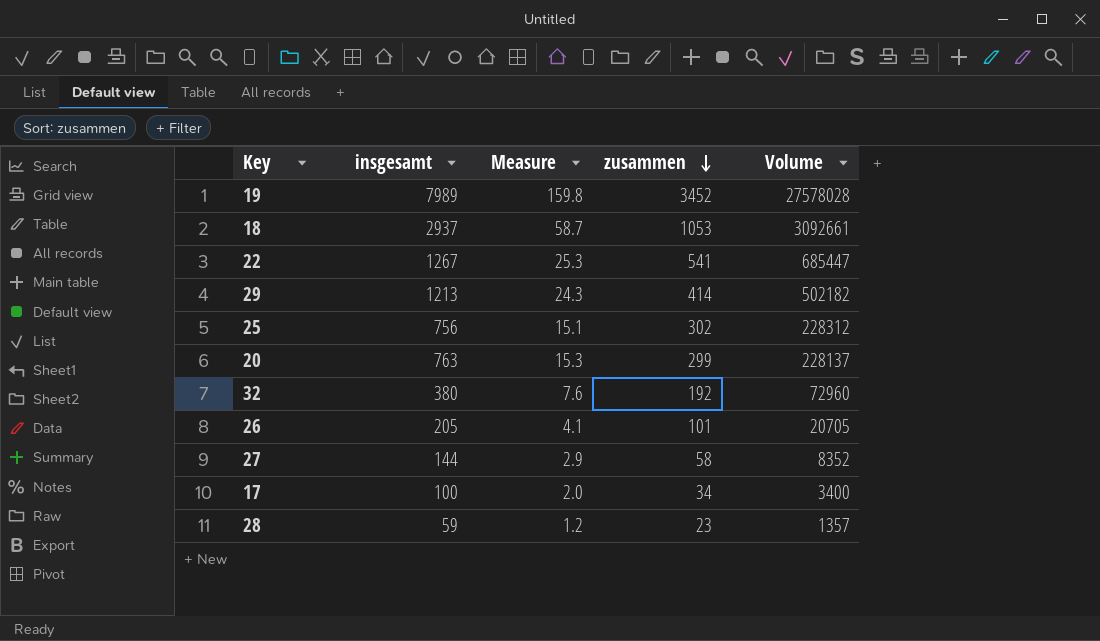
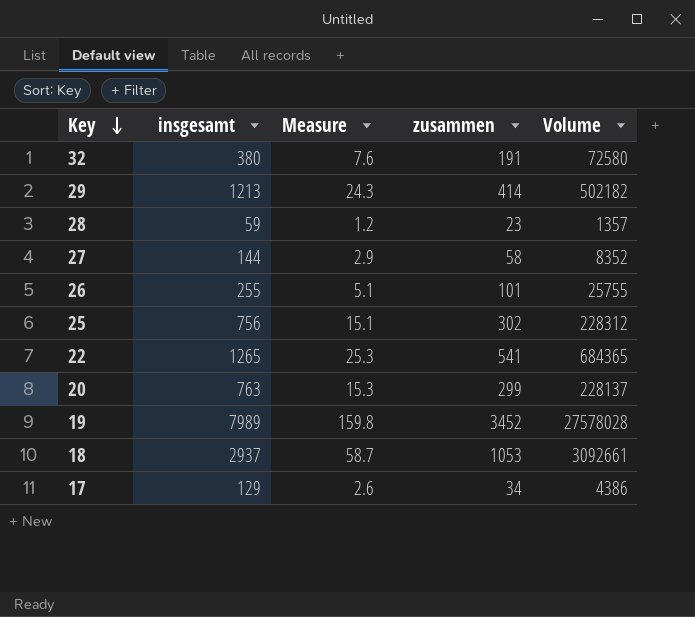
row order: zusammen descending -> Key descending
32 | zusammen: 192 -> 191
32 | Volume: 72960 -> 72580
26 | insgesamt: 205 -> 255
26 | Measure: 4.1 -> 5.1
26 | Volume: 20705 -> 25755
22 | insgesamt: 1267 -> 1265
22 | Volume: 685447 -> 684365
17 | insgesamt: 100 -> 129
17 | Measure: 2.0 -> 2.6
17 | Volume: 3400 -> 4386

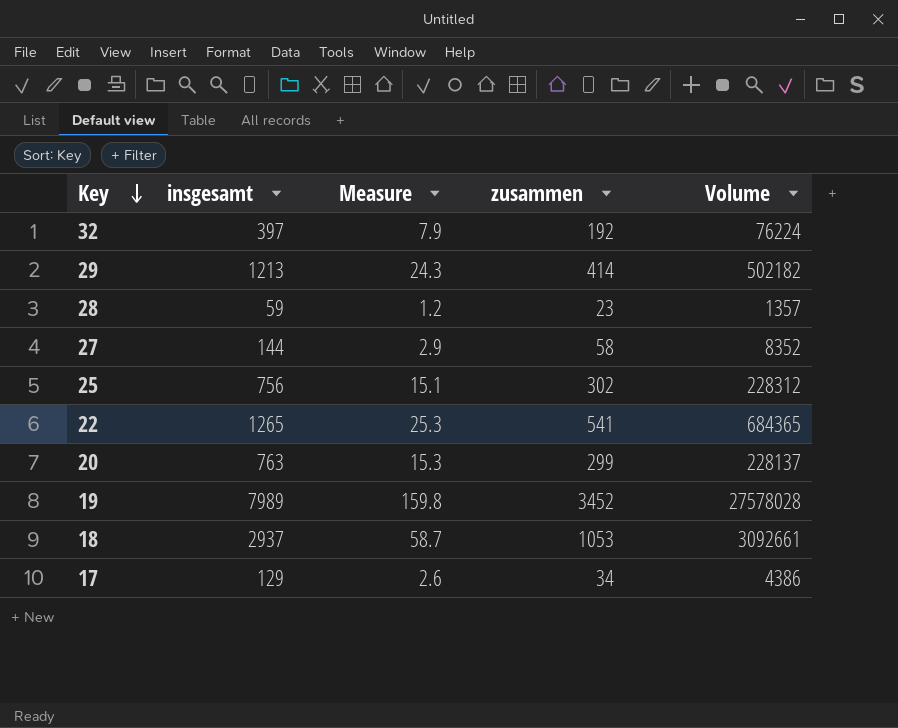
row 26: 255 | 5.1 | 101 | 25755 -> none
32 | insgesamt: 380 -> 397
32 | Measure: 7.6 -> 7.9
32 | zusammen: 191 -> 192
32 | Volume: 72580 -> 76224

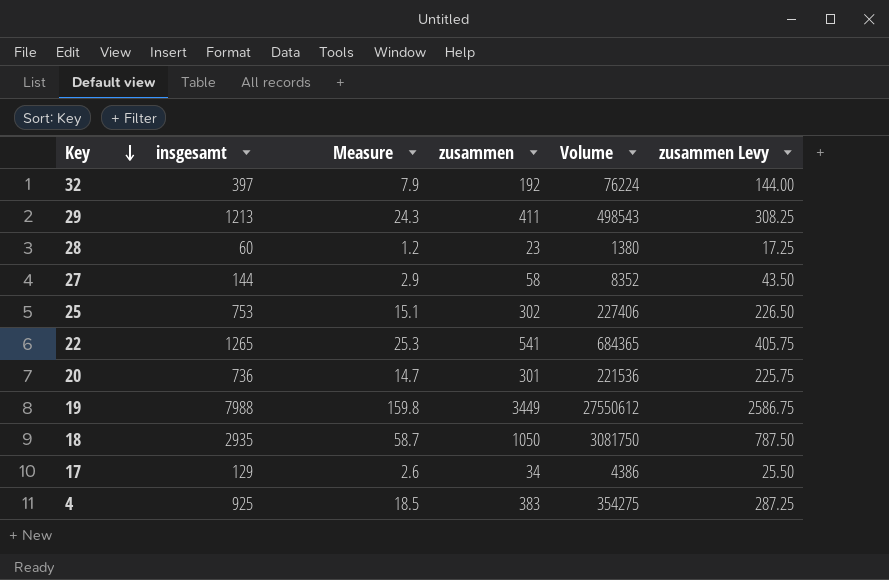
column zusammen Levy | formula: none -> [zusammen] * 0.75
29 | zusammen: 414 -> 411
29 | Volume: 502182 -> 498543
28 | insgesamt: 59 -> 60
28 | Volume: 1357 -> 1380
25 | insgesamt: 756 -> 753
25 | Volume: 228312 -> 227406
20 | insgesamt: 763 -> 736
20 | Measure: 15.3 -> 14.7
20 | zusammen: 299 -> 301
20 | Volume: 228137 -> 221536
19 | insgesamt: 7989 -> 7988
19 | zusammen: 3452 -> 3449
19 | Volume: 27578028 -> 27550612
18 | insgesamt: 2937 -> 2935
18 | zusammen: 1053 -> 1050
18 | Volume: 3092661 -> 3081750
row 4: none -> 925 | 18.5 | 383 | 354275 | 287.25

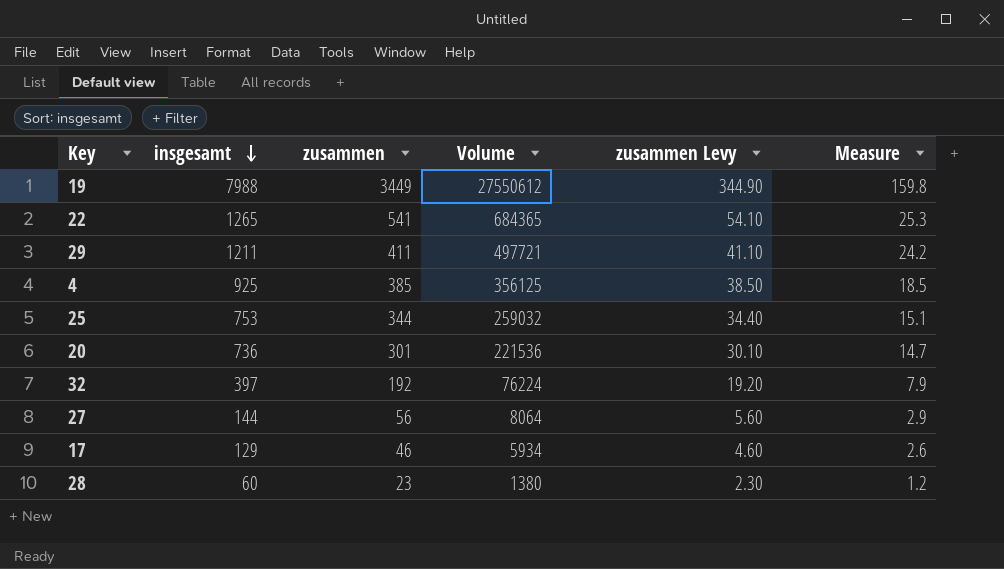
row order: Key descending -> insgesamt descending
column zusammen Levy | formula: [zusammen] * 0.75 -> [zusammen] * 0.1
column Measure | position: 3 -> 6
row 18: 2935 | 58.7 | 1050 | 3081750 | 787.50 -> none
29 | insgesamt: 1213 -> 1211
29 | Volume: 498543 -> 497721
29 | Measure: 24.3 -> 24.2
4 | zusammen: 383 -> 385
4 | Volume: 354275 -> 356125
25 | zusammen: 302 -> 344
25 | Volume: 227406 -> 259032
27 | zusammen: 58 -> 56
27 | Volume: 8352 -> 8064
17 | zusammen: 34 -> 46
17 | Volume: 4386 -> 5934

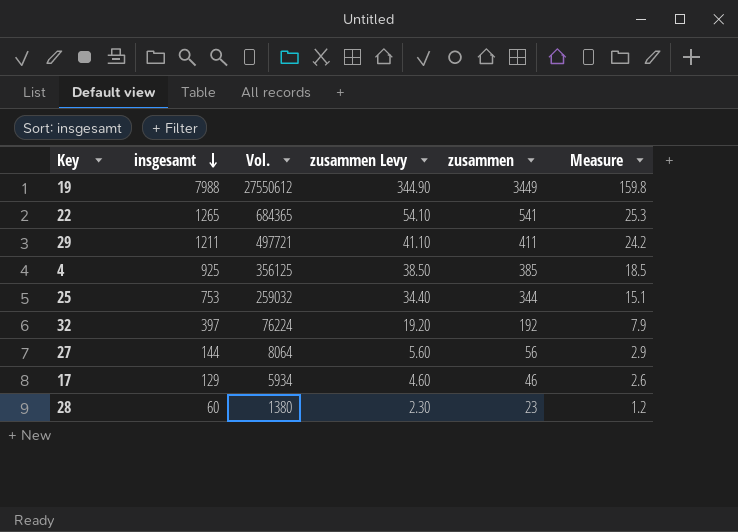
column name: Volume -> Vol.
column zusammen | position: 3 -> 5
row 20: 736 | 301 | 221536 | 30.10 | 14.7 -> none

